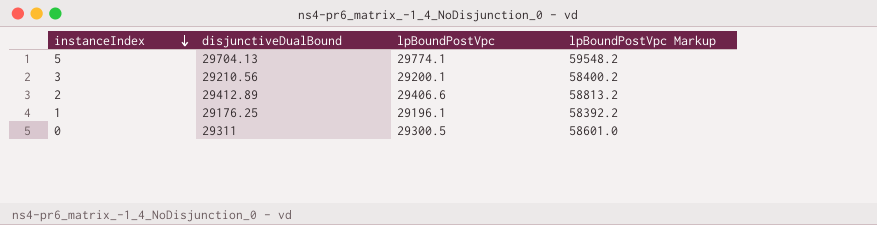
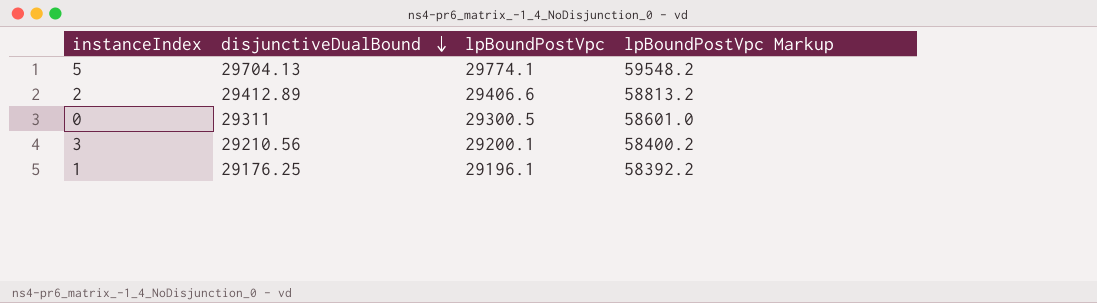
row order: instanceIndex descending -> disjunctiveDualBound descending

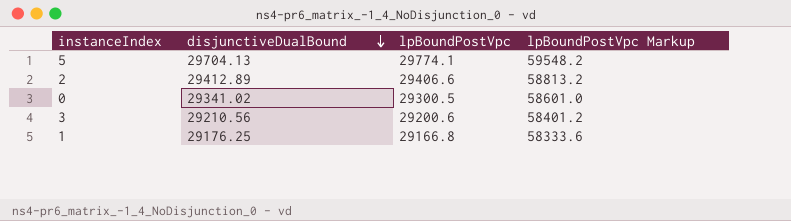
0 | disjunctiveDualBound: 29311 -> 29341.02
3 | lpBoundPostVpc: 29200.1 -> 29200.6
3 | lpBoundPostVpc Markup: 58400.2 -> 58401.2
1 | lpBoundPostVpc: 29196.1 -> 29166.8
1 | lpBoundPostVpc Markup: 58392.2 -> 58333.6

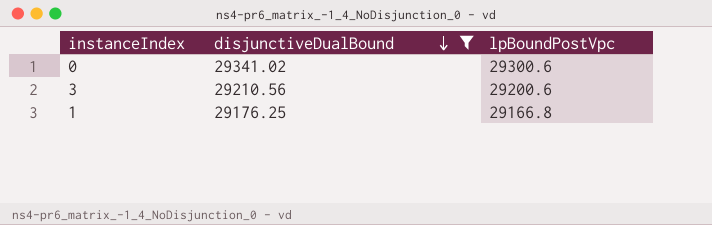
filter: none -> disjunctiveDualBound <= 29341.02
column lpBoundPostVpc Markup | formula: [lpBoundPostVpc] * 2 -> none
0 | lpBoundPostVpc: 29300.5 -> 29300.6

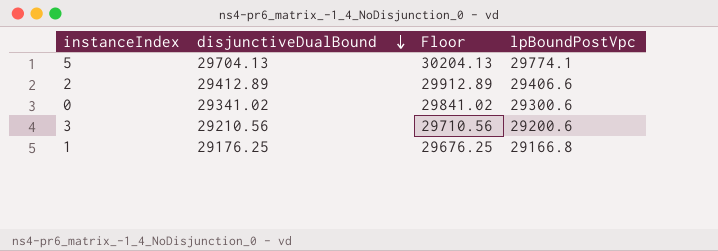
filter: disjunctiveDualBound <= 29341.02 -> none
column Floor | formula: none -> [disjunctiveDualBound] + 500

